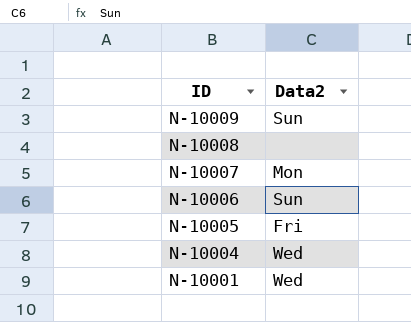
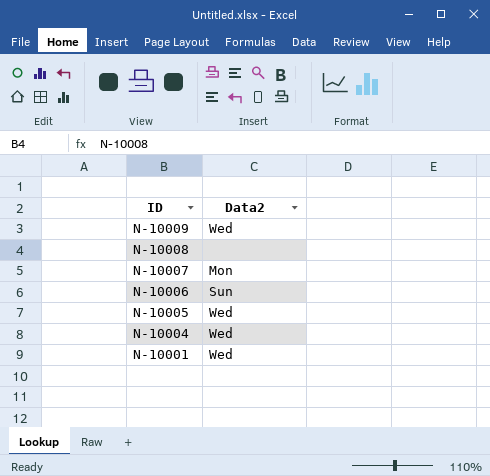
N-10009 | Data2: Sun -> Wed
N-10005 | Data2: Fri -> Wed

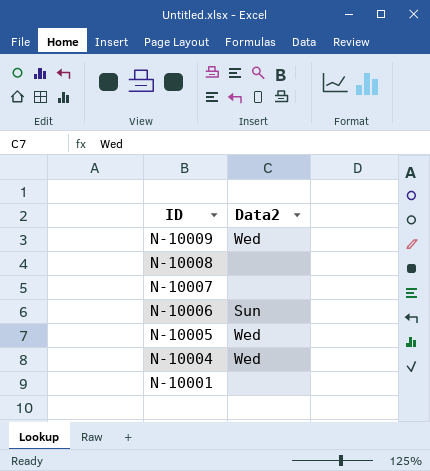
N-10007 | Data2: Mon -> none
N-10001 | Data2: Wed -> none

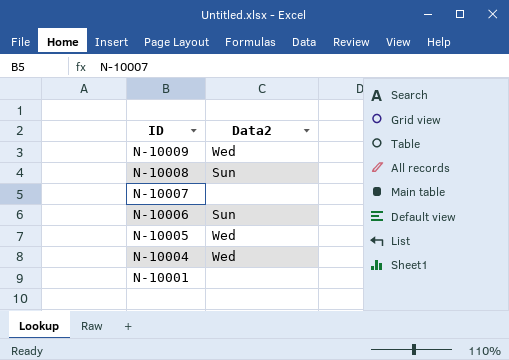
N-10008 | Data2: none -> Sun

